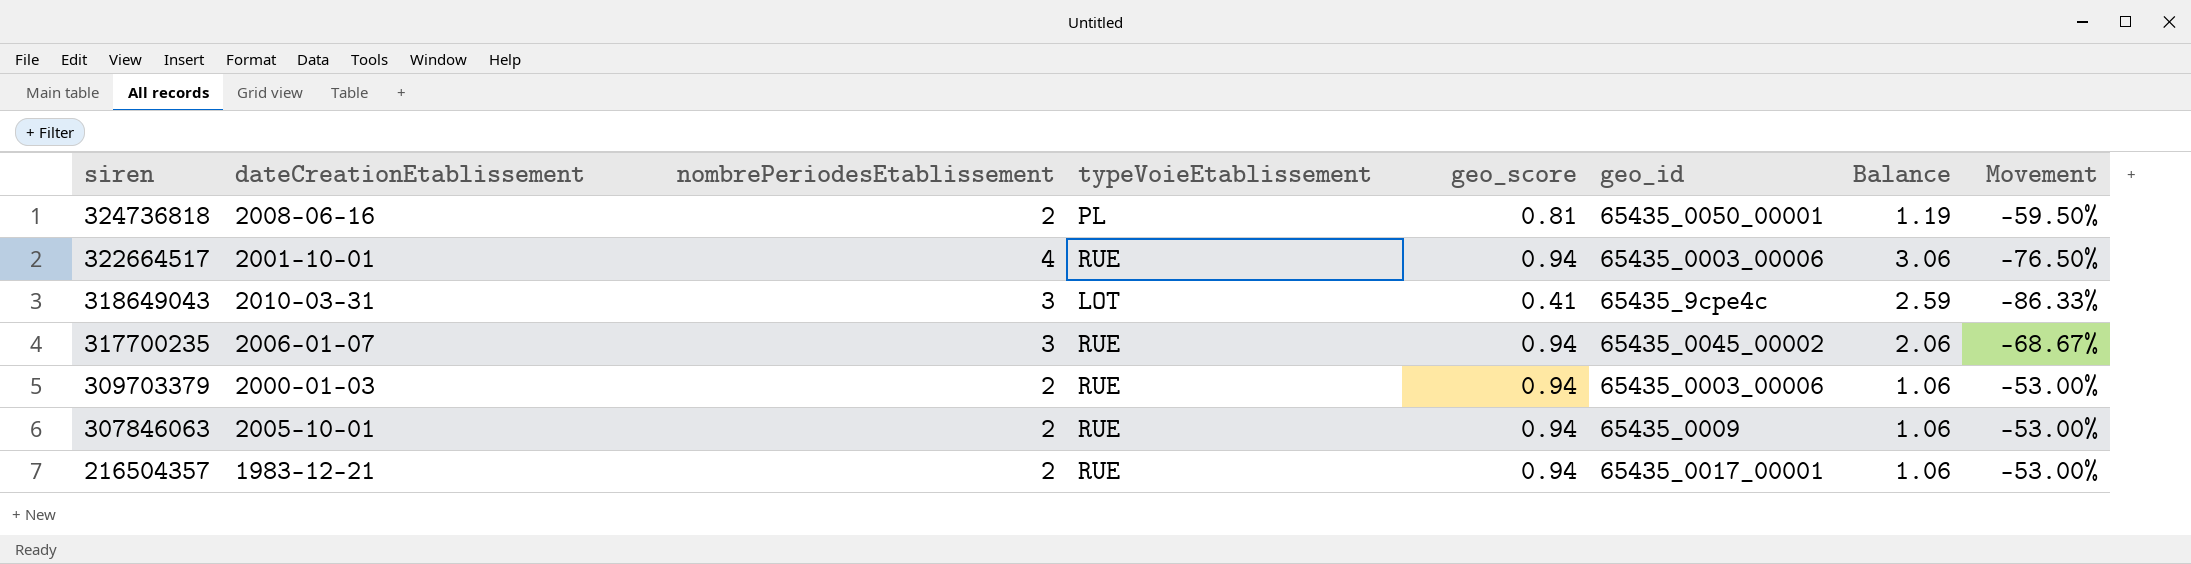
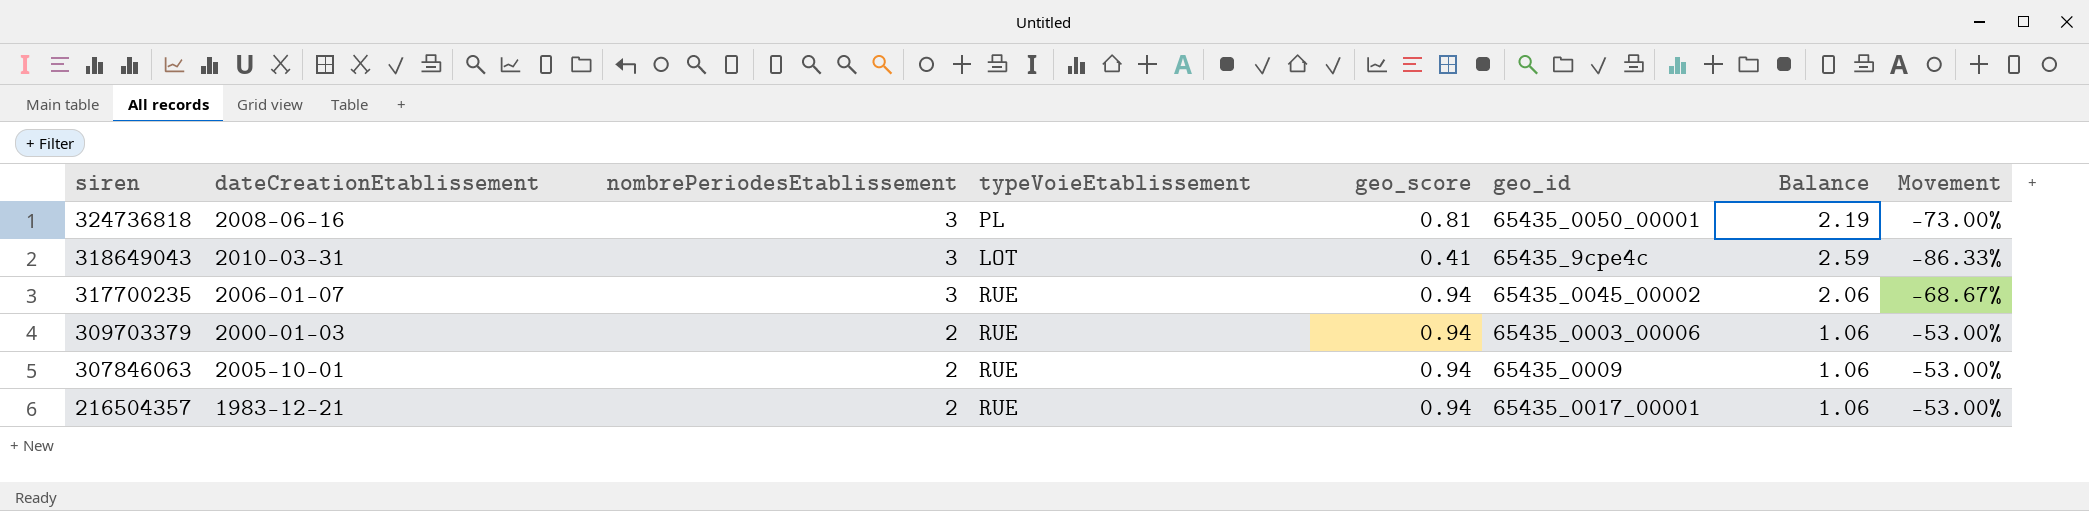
row 322664517: 2001-10-01 | 4 | RUE | 0.94 | 65435_0003_00006 | 3.06 | -76.50% -> none
324736818 | nombrePeriodesEtablissement: 2 -> 3
324736818 | Balance: 1.19 -> 2.19
324736818 | Movement: -59.50% -> -73.00%

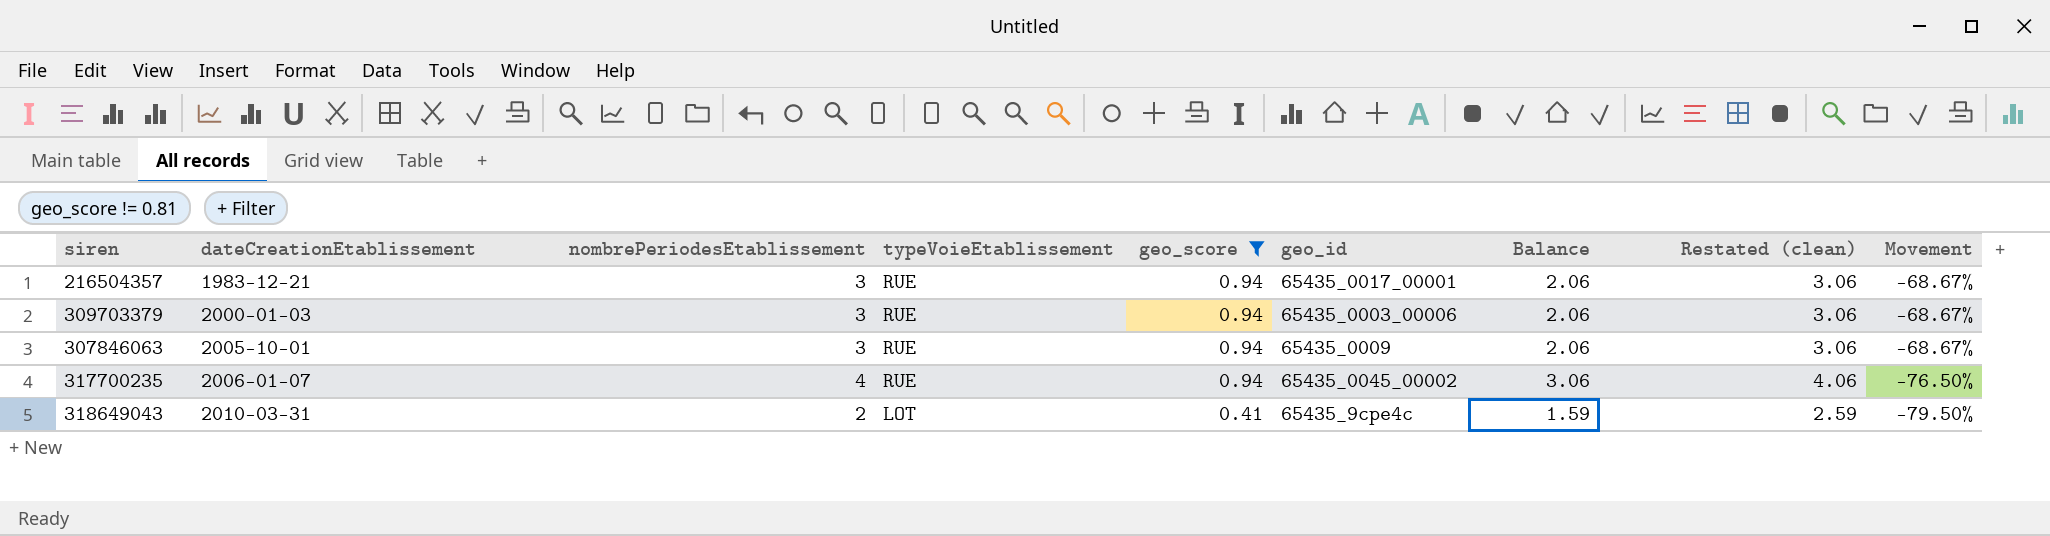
filter: none -> geo_score != 0.81
row order: siren descending -> dateCreationEtablissement ascending
column Restated (clean) | formula: none -> [Balance] + 1
216504357 | nombrePeriodesEtablissement: 2 -> 3
216504357 | Balance: 1.06 -> 2.06
216504357 | Movement: -53.00% -> -68.67%
309703379 | nombrePeriodesEtablissement: 2 -> 3
309703379 | Balance: 1.06 -> 2.06
309703379 | Movement: -53.00% -> -68.67%
307846063 | nombrePeriodesEtablissement: 2 -> 3
307846063 | Balance: 1.06 -> 2.06
307846063 | Movement: -53.00% -> -68.67%
317700235 | nombrePeriodesEtablissement: 3 -> 4
317700235 | Balance: 2.06 -> 3.06
317700235 | Movement: -68.67% -> -76.50%
318649043 | nombrePeriodesEtablissement: 3 -> 2
318649043 | Balance: 2.59 -> 1.59
318649043 | Movement: -86.33% -> -79.50%

